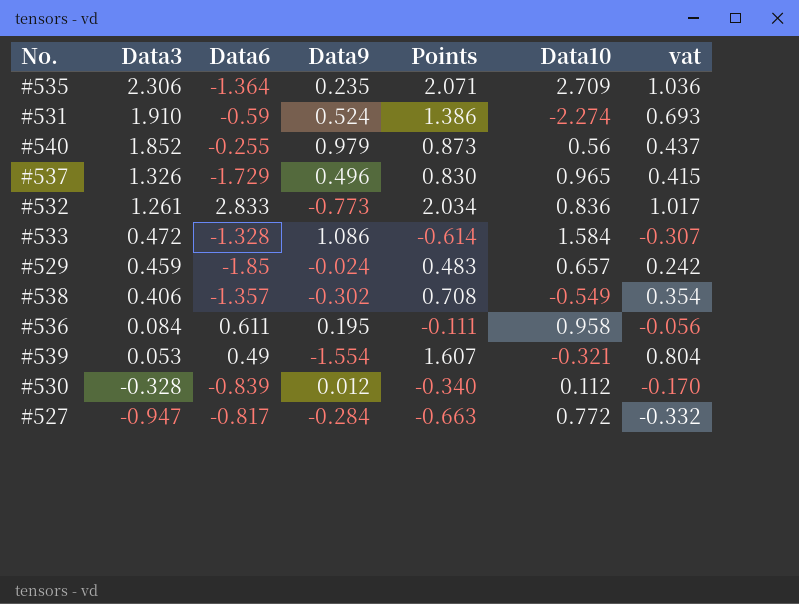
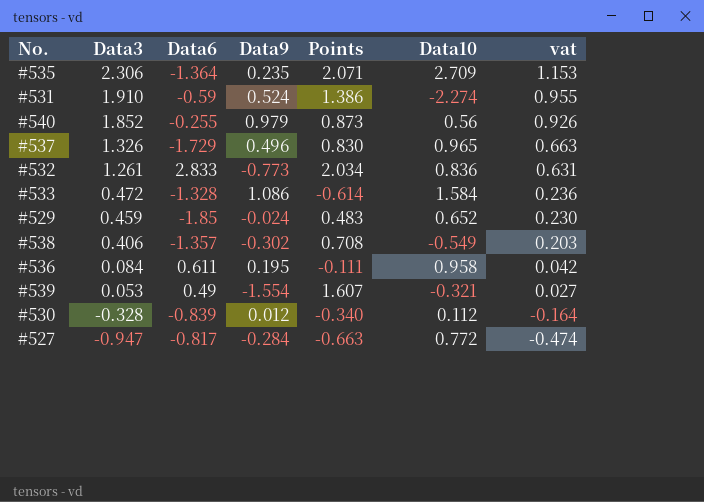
column vat | formula: [Points] * 0.5 -> [Data3] * 0.5
#529 | Data10: 0.657 -> 0.652

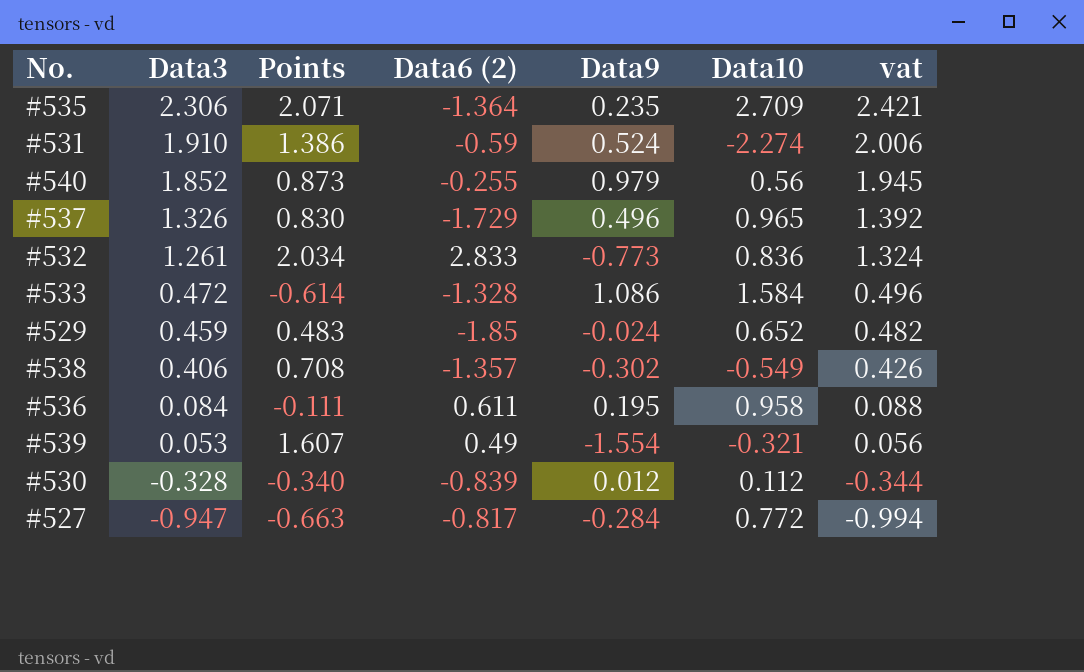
column Points | position: 5 -> 3
column name: Data6 -> Data6 (2)
column vat | formula: [Data3] * 0.5 -> [Data3] * 1.05

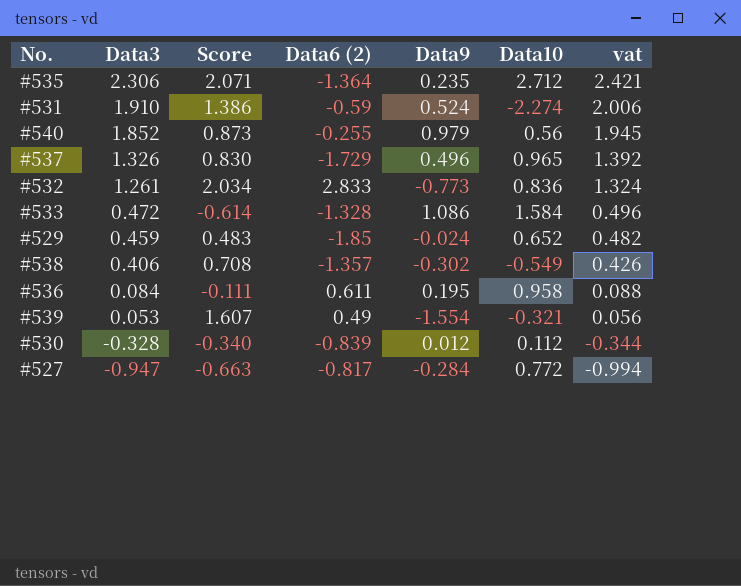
column name: Points -> Score
#535 | Data10: 2.709 -> 2.712

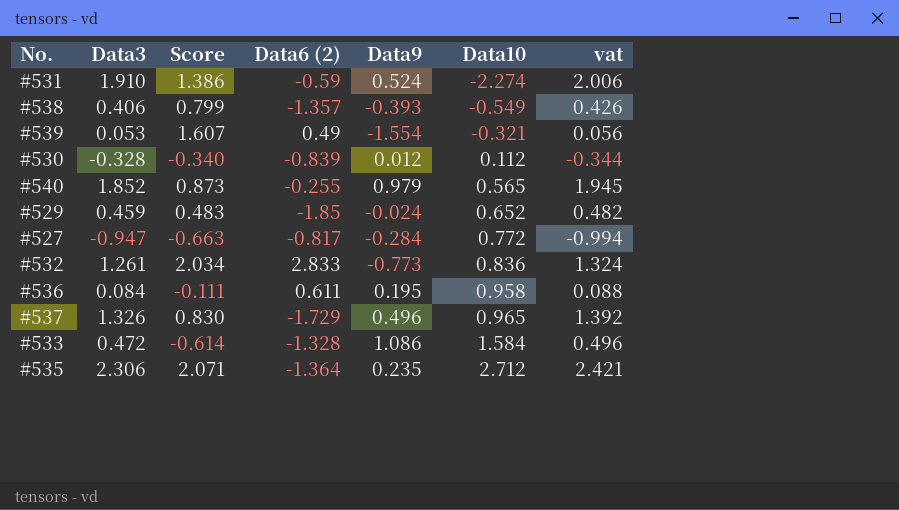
row order: Data3 descending -> Data10 ascending
#538 | Score: 0.708 -> 0.799
#538 | Data9: -0.302 -> -0.393
#540 | Data10: 0.56 -> 0.565

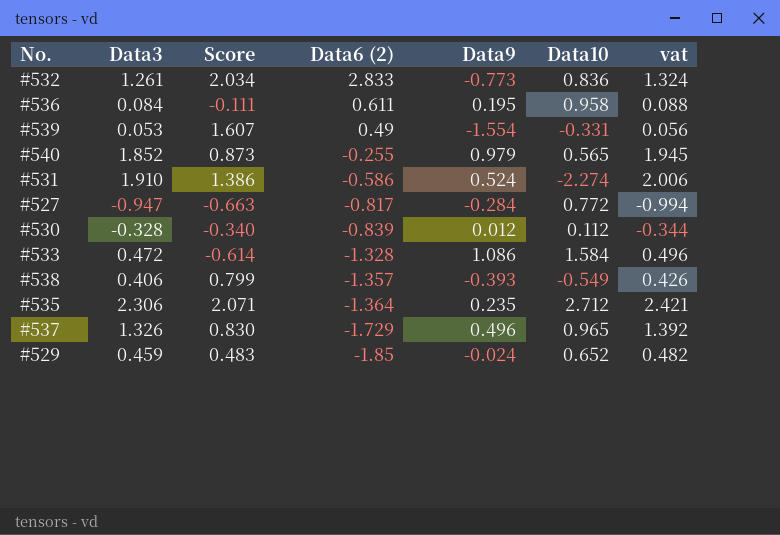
row order: Data10 ascending -> Data6 (2) descending
#539 | Data10: -0.321 -> -0.331
#531 | Data6 (2): -0.59 -> -0.586

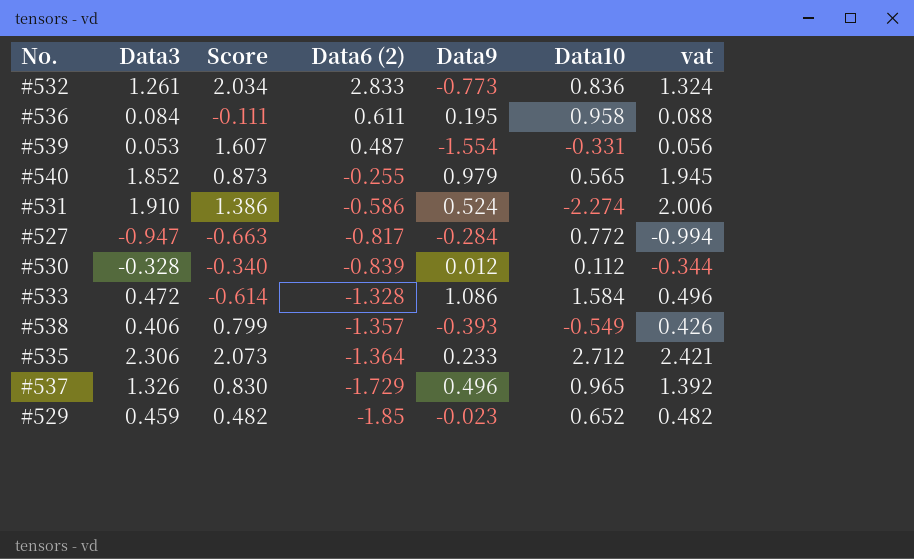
#539 | Data6 (2): 0.49 -> 0.487
#535 | Score: 2.071 -> 2.073
#535 | Data9: 0.235 -> 0.233
#529 | Score: 0.483 -> 0.482
#529 | Data9: -0.024 -> -0.023

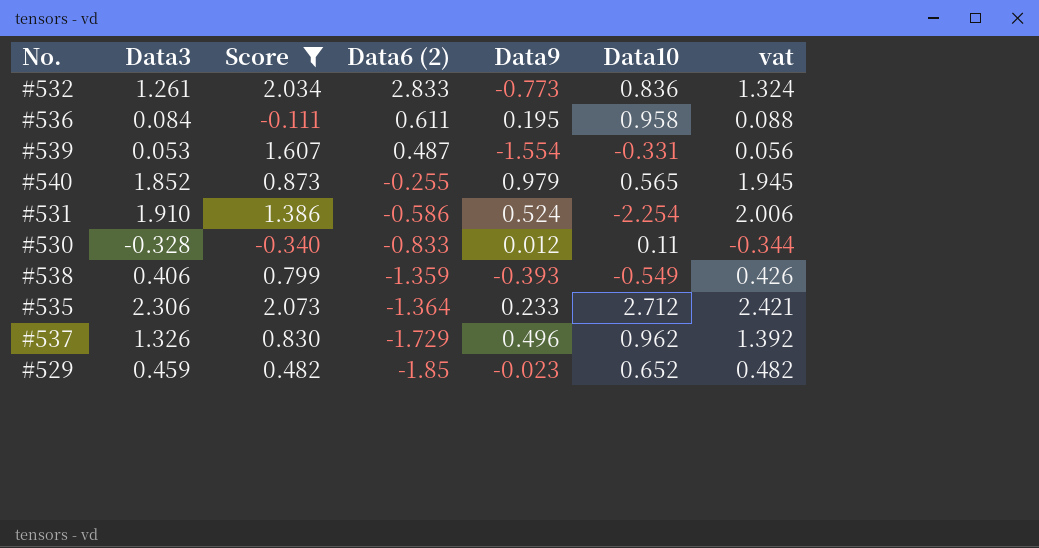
filter: none -> Score >= -0.340
#531 | Data10: -2.274 -> -2.254
#530 | Data6 (2): -0.839 -> -0.833
#530 | Data10: 0.112 -> 0.11
#538 | Data6 (2): -1.357 -> -1.359
#537 | Data10: 0.965 -> 0.962

